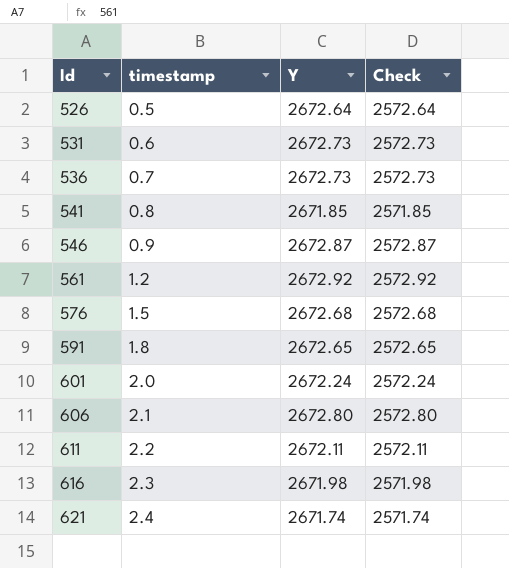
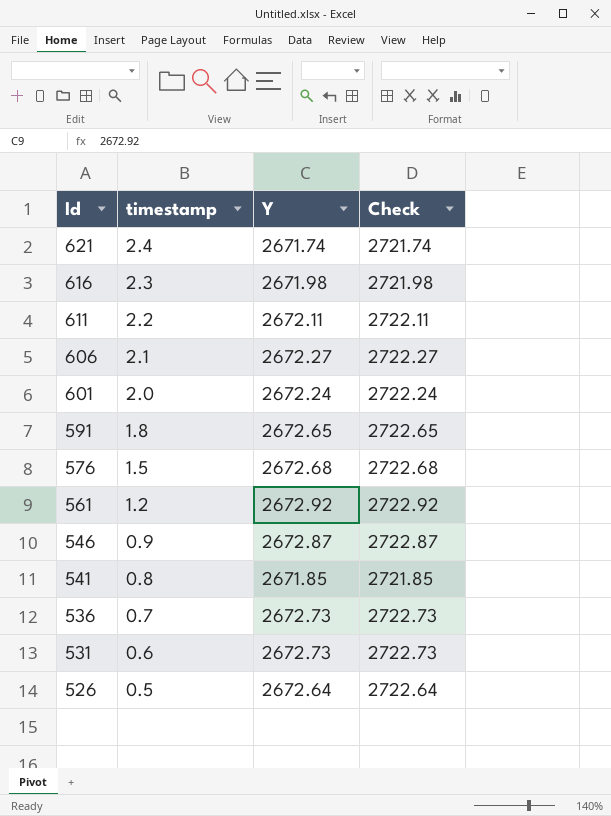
row order: Id ascending -> Id descending
column Check | formula: [Y] - 100 -> [Y] + 50
606 | Y: 2672.80 -> 2672.27

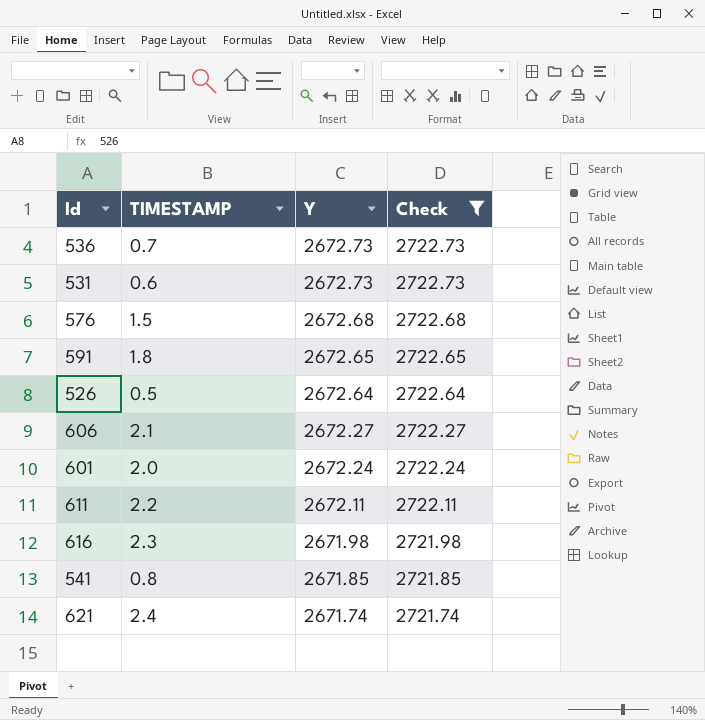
filter: none -> Check <= 2722.73
row order: Id descending -> Y descending
column name: timestamp -> TIMESTAMP

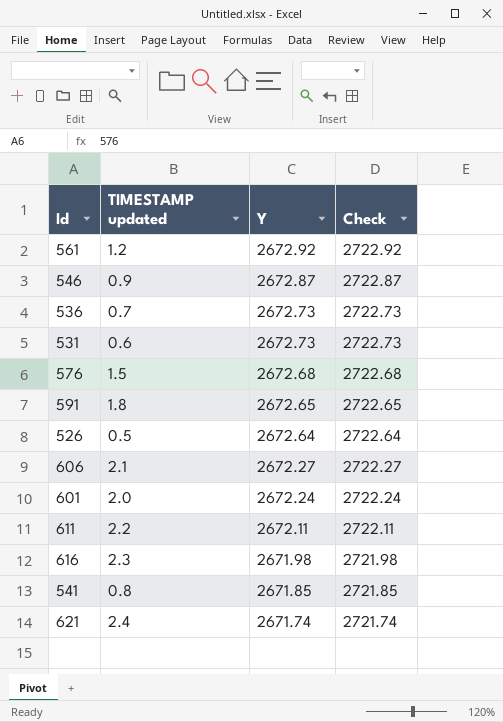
filter: Check <= 2722.73 -> none
column name: TIMESTAMP -> TIMESTAMP updated

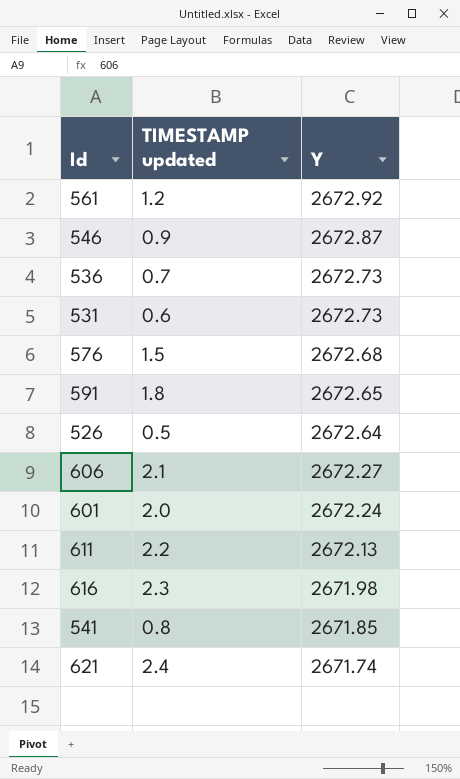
column Check | formula: [Y] + 50 -> none
611 | Y: 2672.11 -> 2672.13

